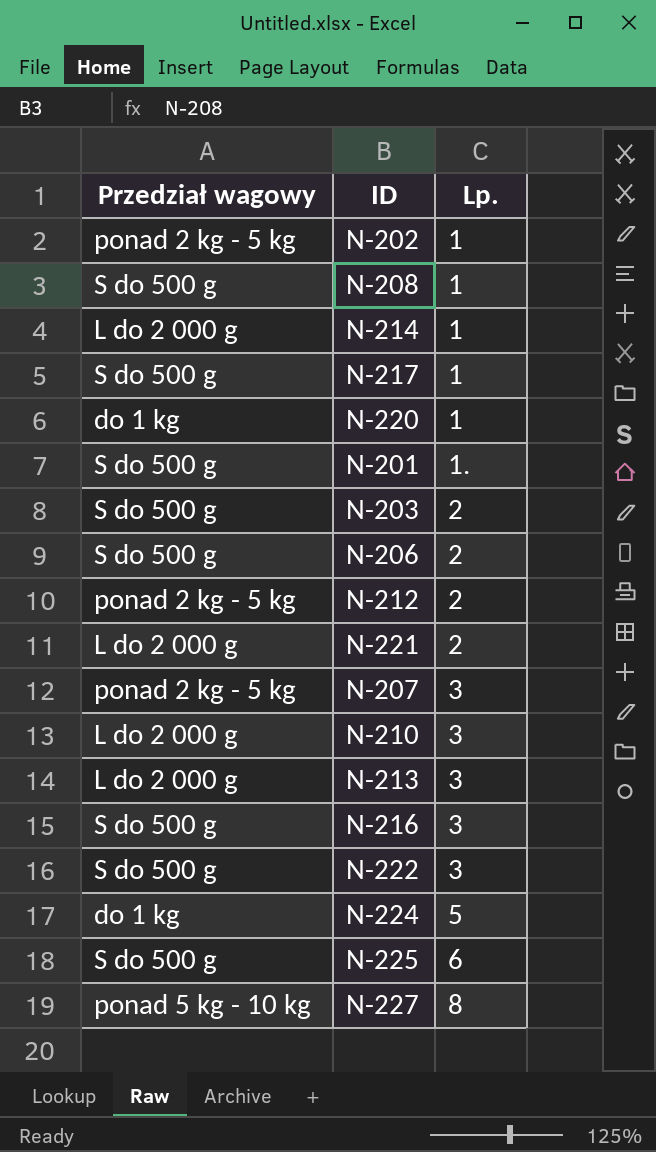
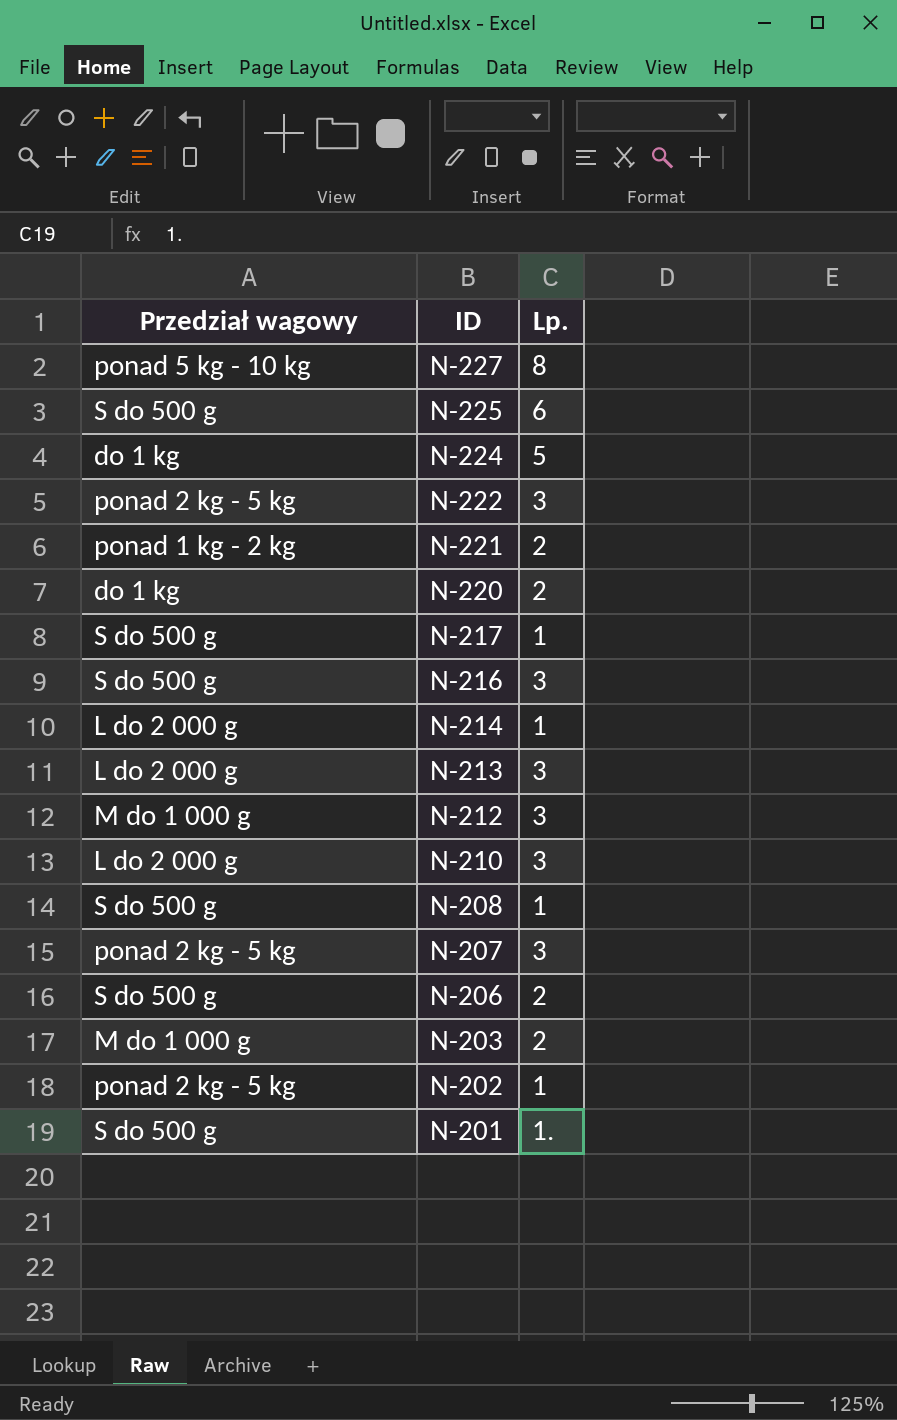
row order: Lp. ascending -> ID descending
N-222 | Przedział wagowy: S do 500 g -> ponad 2 kg - 5 kg
N-221 | Przedział wagowy: L do 2 000 g -> ponad 1 kg - 2 kg
N-220 | Lp.: 1 -> 2
N-212 | Przedział wagowy: ponad 2 kg - 5 kg -> M do 1 000 g
N-212 | Lp.: 2 -> 3
N-203 | Przedział wagowy: S do 500 g -> M do 1 000 g

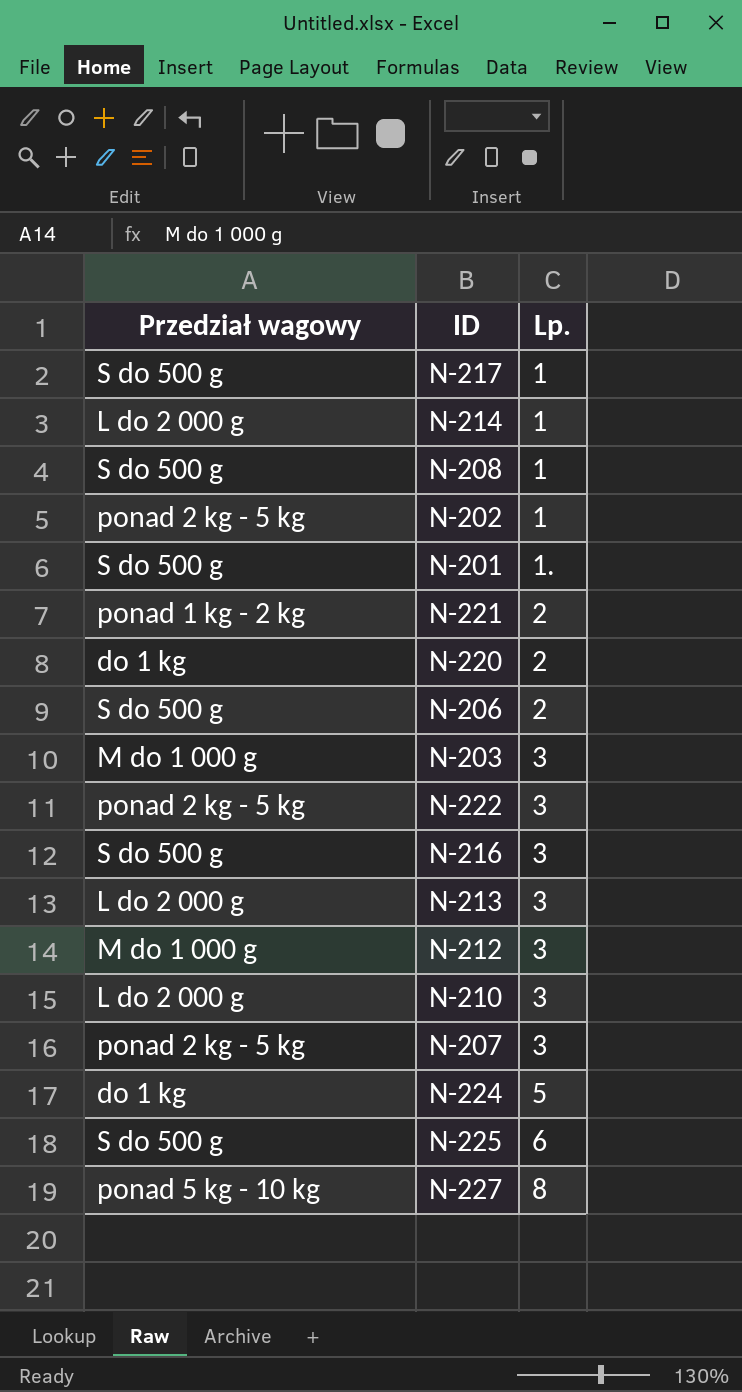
row order: ID descending -> Lp. ascending
N-203 | Lp.: 2 -> 3

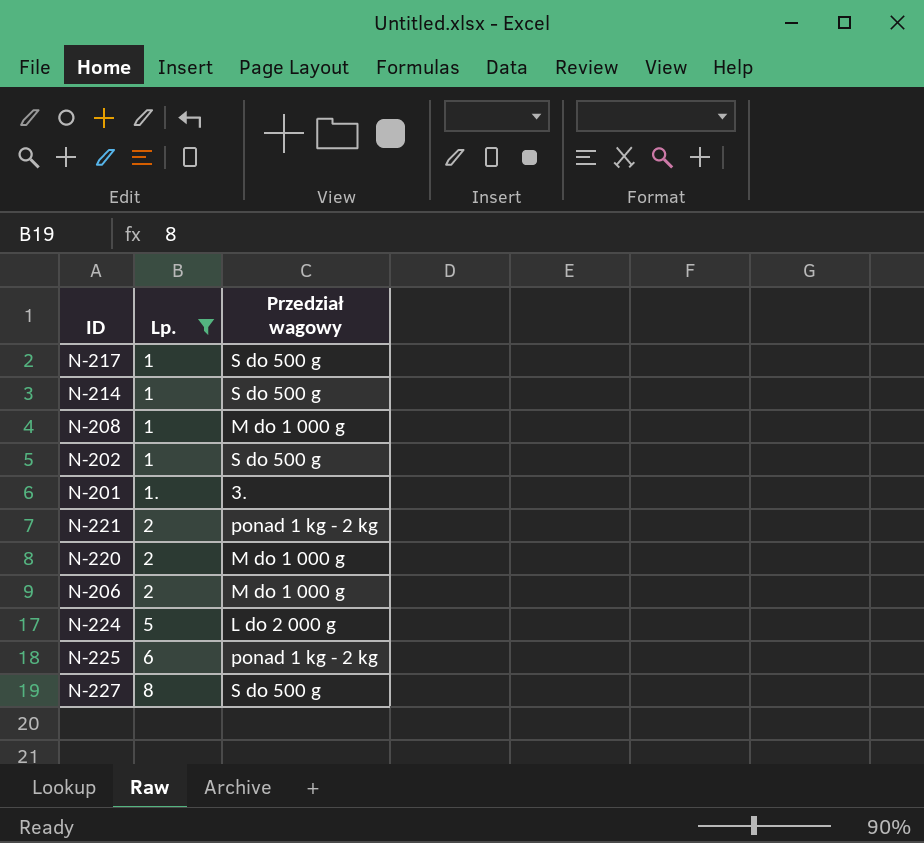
filter: none -> Lp. != 3
column Przedział wagowy | position: 1 -> 3
N-214 | Przedział wagowy: L do 2 000 g -> S do 500 g
N-208 | Przedział wagowy: S do 500 g -> M do 1 000 g
N-202 | Przedział wagowy: ponad 2 kg - 5 kg -> S do 500 g
N-201 | Przedział wagowy: S do 500 g -> 3.
N-220 | Przedział wagowy: do 1 kg -> M do 1 000 g
N-206 | Przedział wagowy: S do 500 g -> M do 1 000 g
N-224 | Przedział wagowy: do 1 kg -> L do 2 000 g
N-225 | Przedział wagowy: S do 500 g -> ponad 1 kg - 2 kg
N-227 | Przedział wagowy: ponad 5 kg - 10 kg -> S do 500 g

